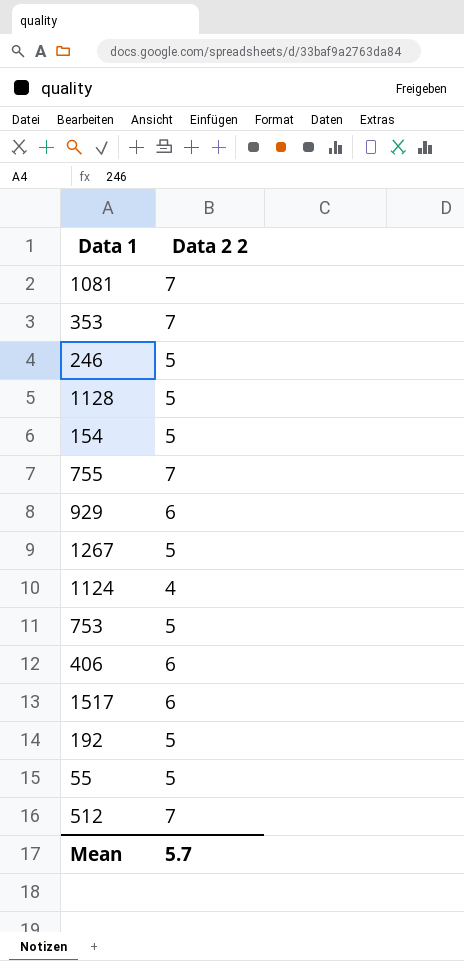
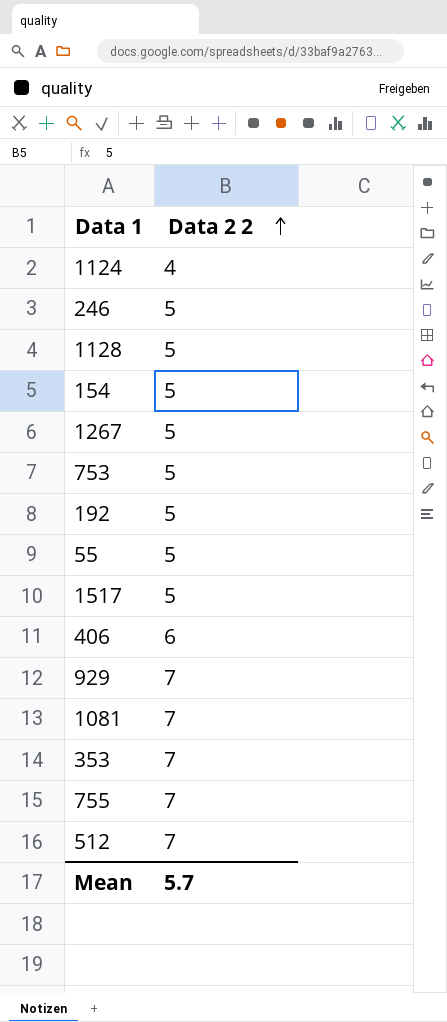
row order: none -> Data 2 2 ascending
1517 | Data 2 2: 6 -> 5
929 | Data 2 2: 6 -> 7

